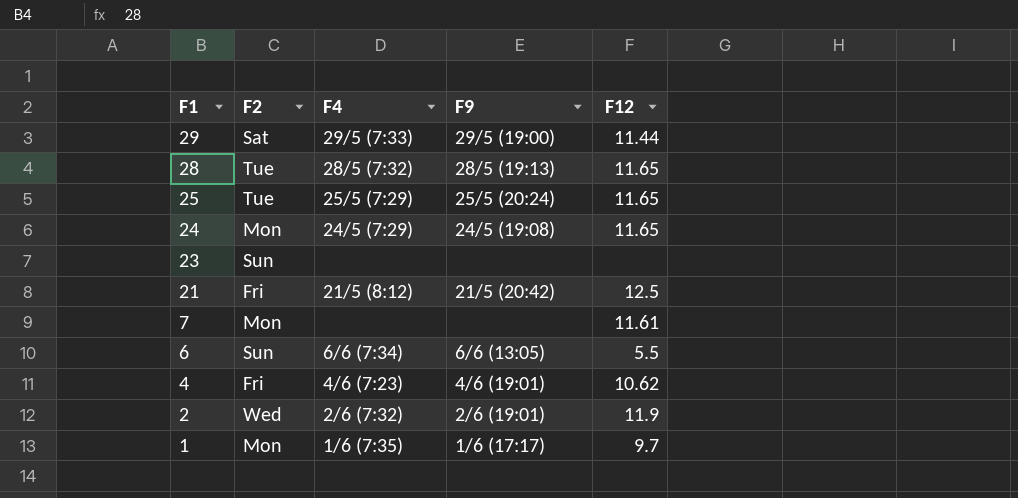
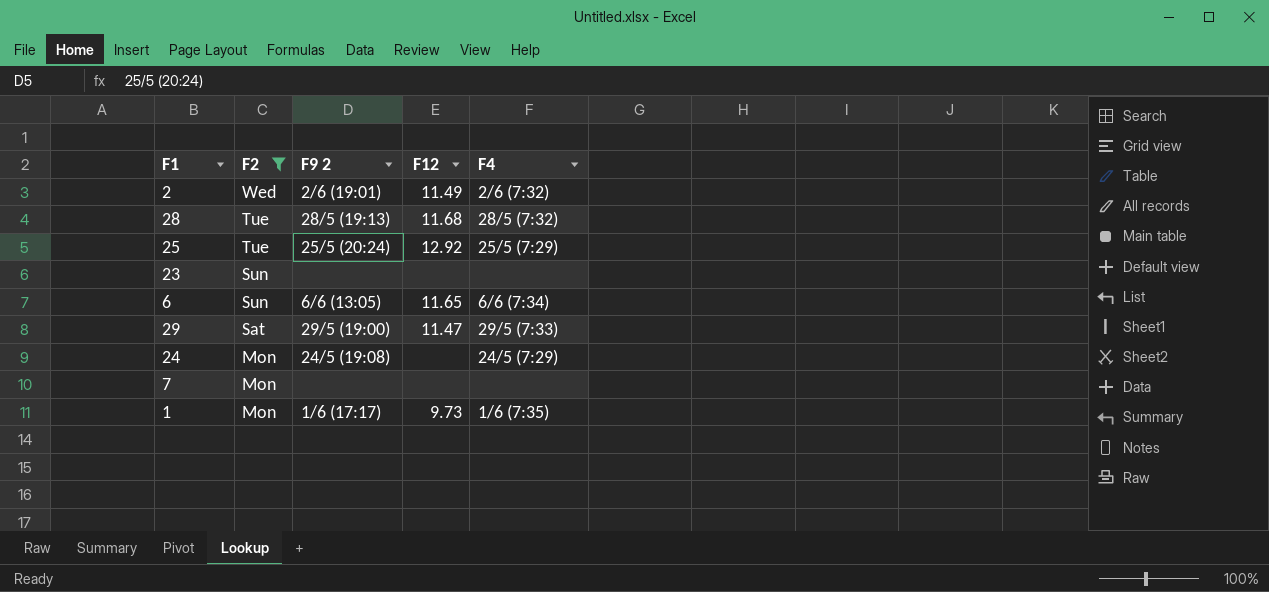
filter: none -> F2 != Fri
row order: F1 descending -> F2 descending
column name: F9 -> F9 2
column F4 | position: 3 -> 5
2 | F12: 11.9 -> 11.49
28 | F12: 11.65 -> 11.68
25 | F12: 11.65 -> 12.92
6 | F12: 5.5 -> 11.65
29 | F12: 11.44 -> 11.47
24 | F12: 11.65 -> none
7 | F12: 11.61 -> none
1 | F12: 9.7 -> 9.73

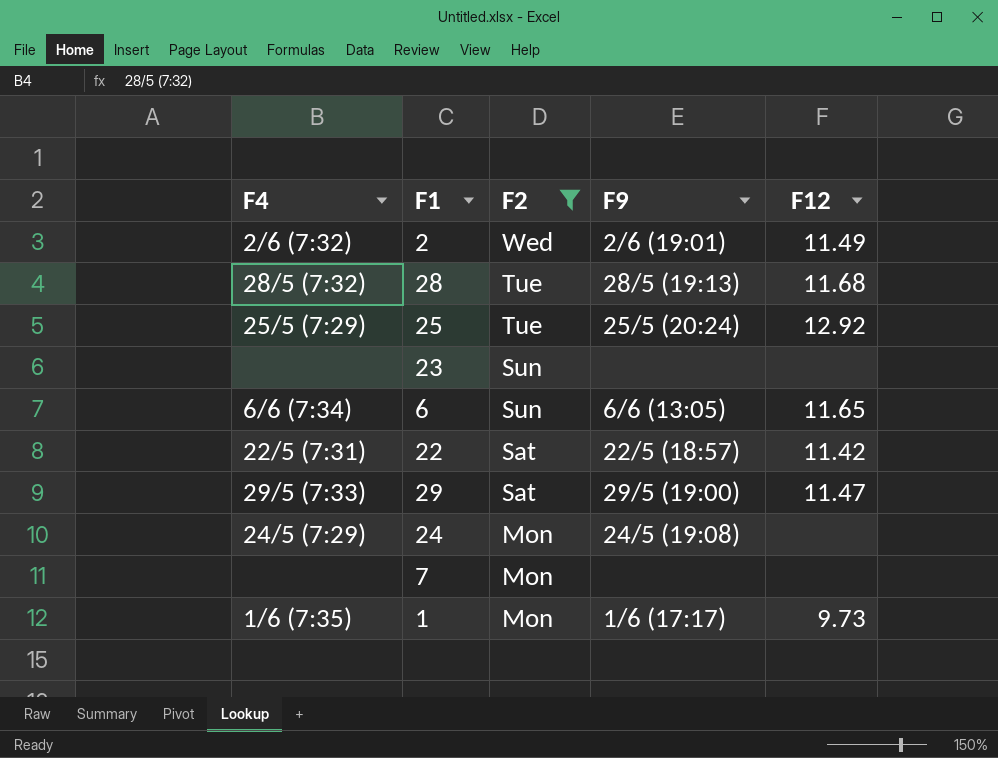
column F4 | position: 5 -> 1
column name: F9 2 -> F9
row 22: none -> 22/5 (7:31) | Sat | 22/5 (18:57) | 11.42

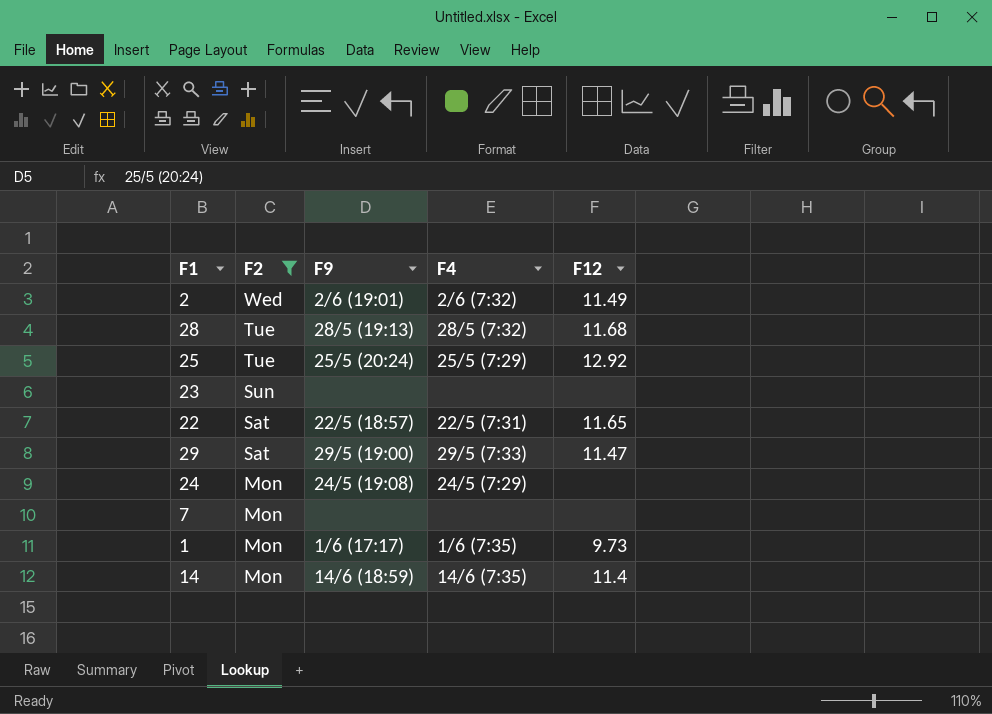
column F4 | position: 1 -> 4
row 6: 6/6 (7:34) | Sun | 6/6 (13:05) | 11.65 -> none
22 | F12: 11.42 -> 11.65
row 14: none -> Mon | 14/6 (18:59) | 14/6 (7:35) | 11.4

